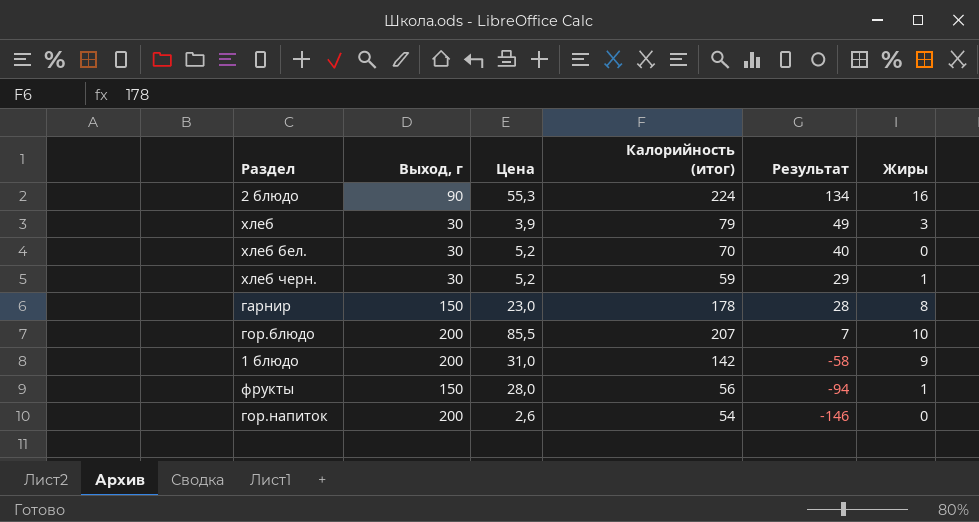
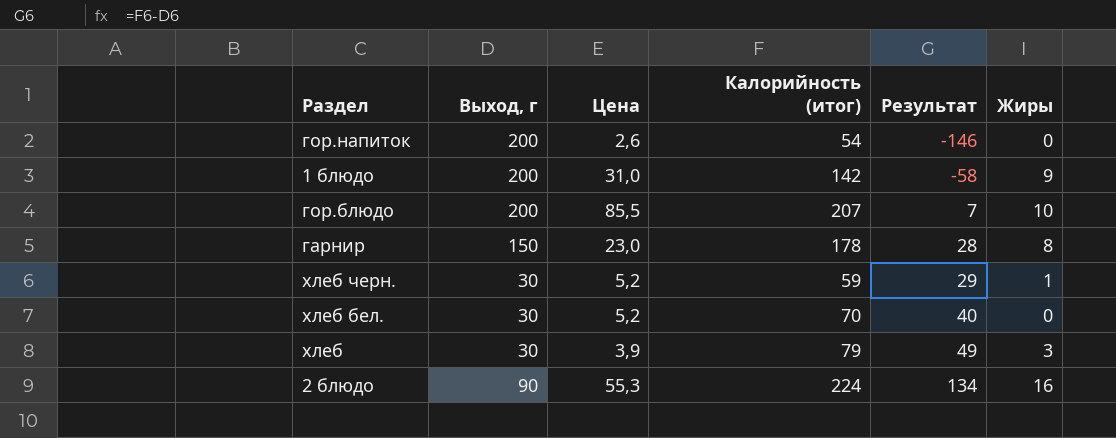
row order: Результат descending -> Результат ascending
row фрукты: 150 | 28,0 | 56 | -94 | 1 -> none

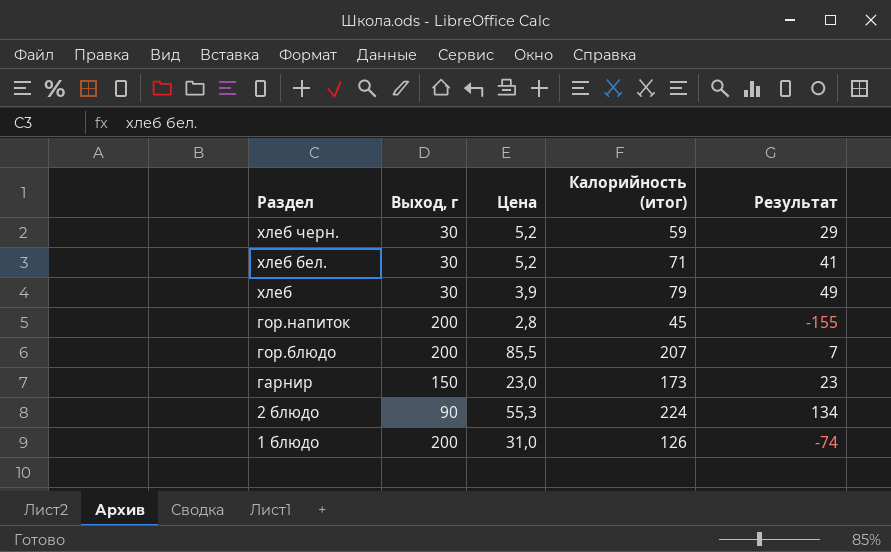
row order: Результат ascending -> Раздел descending
column Жиры | position: 6 -> none
хлеб бел. | Калорийность (итог): 70 -> 71
хлеб бел. | Результат: 40 -> 41
гор.напиток | Цена: 2,6 -> 2,8
гор.напиток | Калорийность (итог): 54 -> 45
гор.напиток | Результат: -146 -> -155
гарнир | Калорийность (итог): 178 -> 173
гарнир | Результат: 28 -> 23
1 блюдо | Калорийность (итог): 142 -> 126
1 блюдо | Результат: -58 -> -74

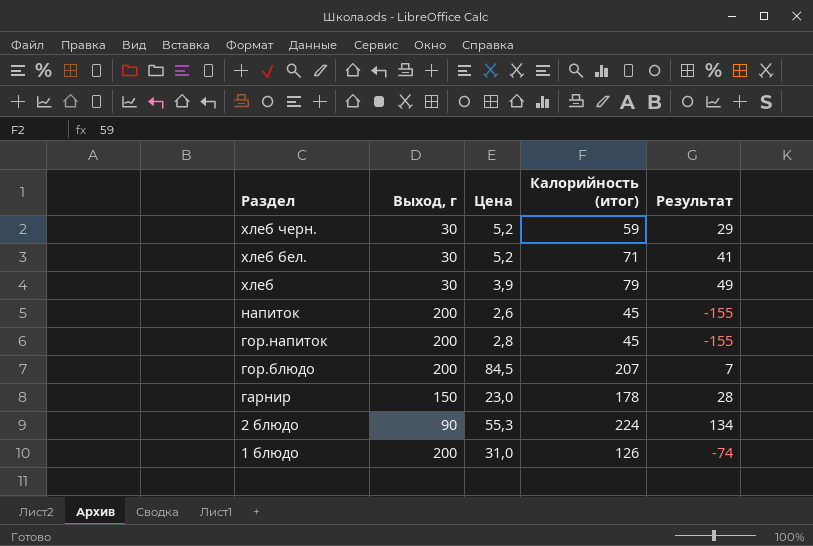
row напиток: none -> 200 | 2,6 | 45 | -155
гор.блюдо | Цена: 85,5 -> 84,5
гарнир | Калорийность (итог): 173 -> 178
гарнир | Результат: 23 -> 28

